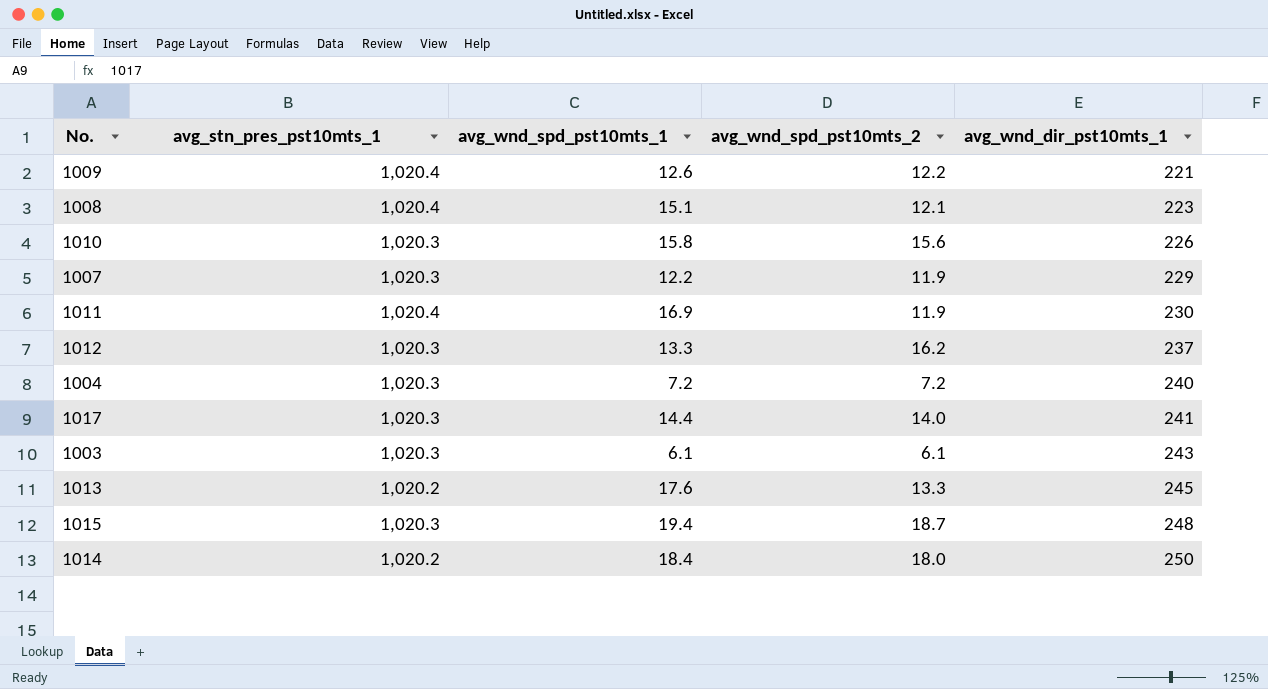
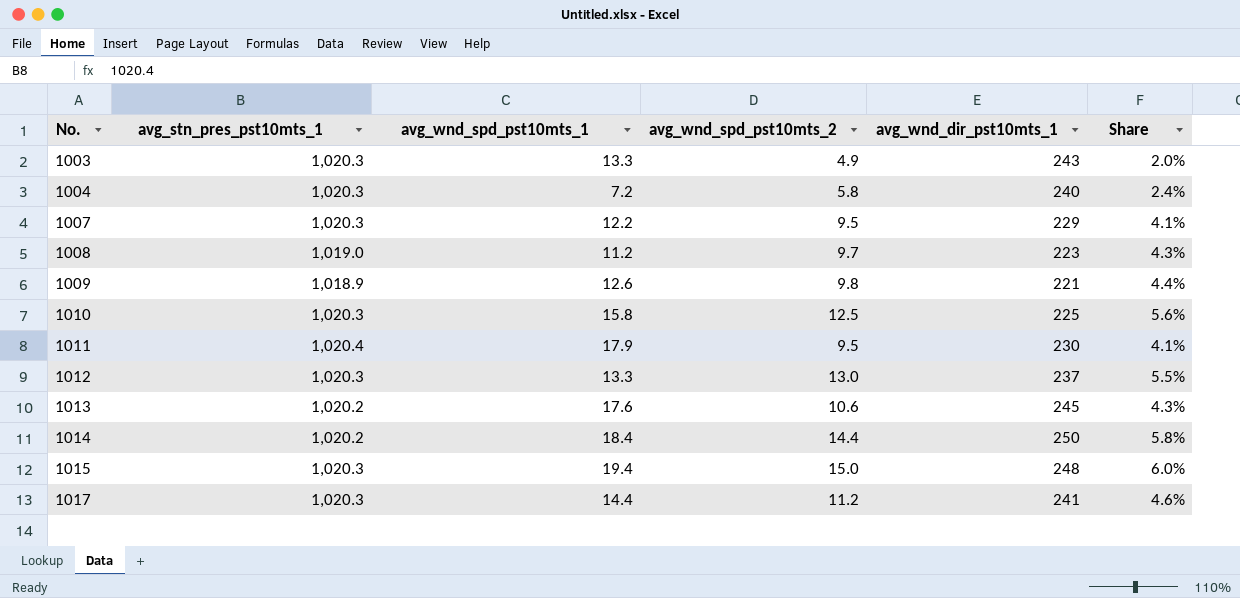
row order: avg_wnd_dir_pst10mts_1 ascending -> No. ascending
column Share | formula: none -> [avg_wnd_spd_pst10mts_2] / [avg_wnd_dir_pst10mts_1]
1003 | avg_wnd_spd_pst10mts_1: 6.1 -> 13.3
1003 | avg_wnd_spd_pst10mts_2: 6.1 -> 4.9
1004 | avg_wnd_spd_pst10mts_2: 7.2 -> 5.8
1007 | avg_wnd_spd_pst10mts_2: 11.9 -> 9.5
1008 | avg_stn_pres_pst10mts_1: 1,020.4 -> 1,019.0
1008 | avg_wnd_spd_pst10mts_1: 15.1 -> 11.2
1008 | avg_wnd_spd_pst10mts_2: 12.1 -> 9.7
1009 | avg_stn_pres_pst10mts_1: 1,020.4 -> 1,018.9
1009 | avg_wnd_spd_pst10mts_2: 12.2 -> 9.8
1010 | avg_wnd_spd_pst10mts_2: 15.6 -> 12.5
1010 | avg_wnd_dir_pst10mts_1: 226 -> 225
1011 | avg_wnd_spd_pst10mts_1: 16.9 -> 17.9
1011 | avg_wnd_spd_pst10mts_2: 11.9 -> 9.5
1012 | avg_wnd_spd_pst10mts_2: 16.2 -> 13.0
1013 | avg_wnd_spd_pst10mts_2: 13.3 -> 10.6
1014 | avg_wnd_spd_pst10mts_2: 18.0 -> 14.4
1015 | avg_wnd_spd_pst10mts_2: 18.7 -> 15.0
1017 | avg_wnd_spd_pst10mts_2: 14.0 -> 11.2

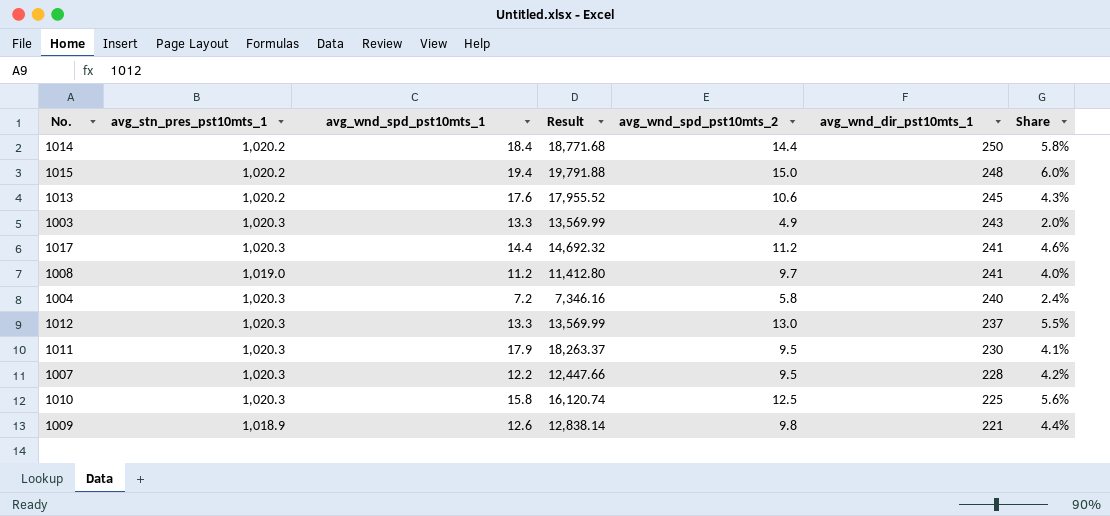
row order: No. ascending -> avg_wnd_dir_pst10mts_1 descending
column Result | formula: none -> [avg_stn_pres_pst10mts_1] * [avg_wnd_spd_pst10mts_1]
1015 | avg_stn_pres_pst10mts_1: 1,020.3 -> 1,020.2
1008 | avg_wnd_dir_pst10mts_1: 223 -> 241
1008 | Share: 4.3% -> 4.0%
1011 | avg_stn_pres_pst10mts_1: 1,020.4 -> 1,020.3
1007 | avg_wnd_dir_pst10mts_1: 229 -> 228
1007 | Share: 4.1% -> 4.2%

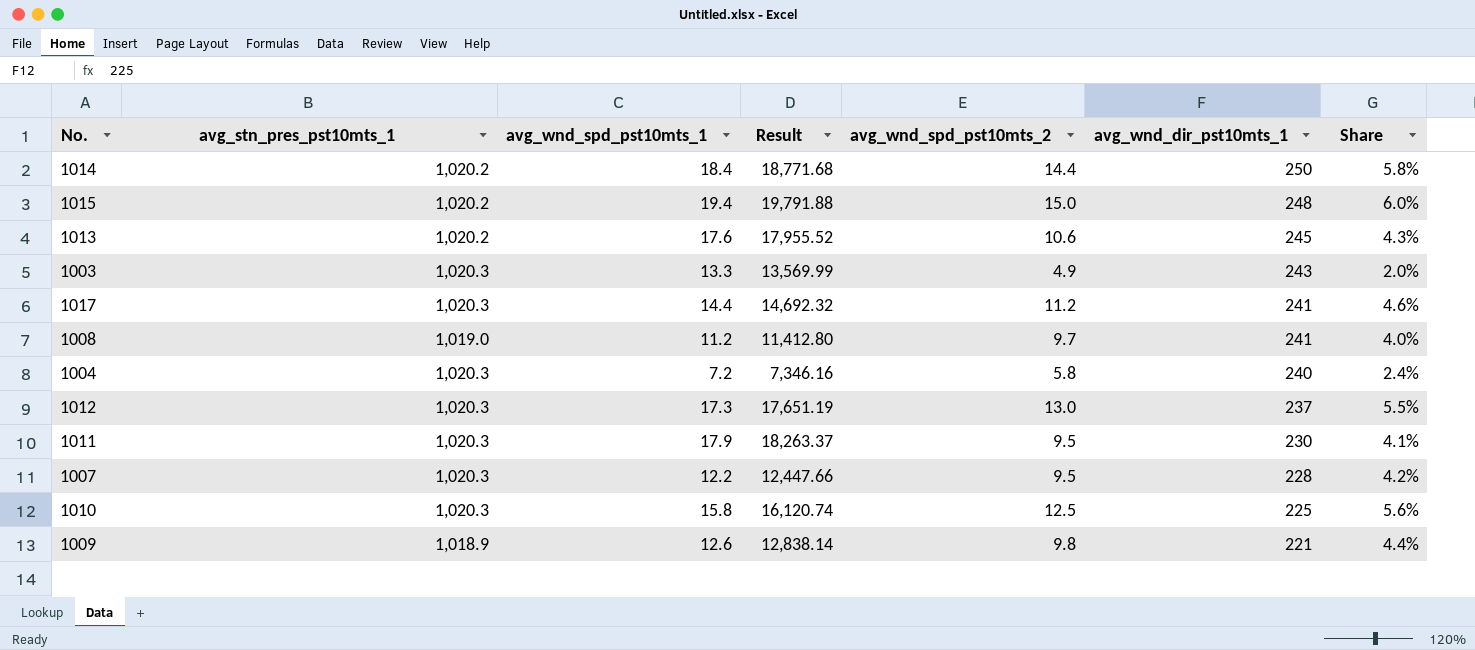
1012 | avg_wnd_spd_pst10mts_1: 13.3 -> 17.3
1012 | Result: 13,569.99 -> 17,651.19

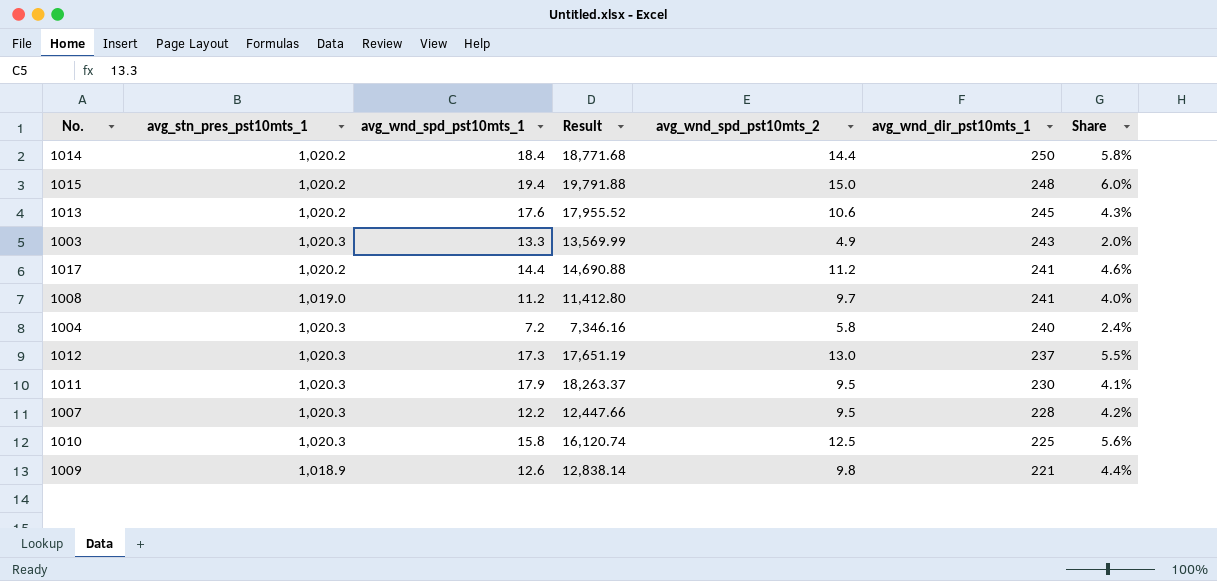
1017 | avg_stn_pres_pst10mts_1: 1,020.3 -> 1,020.2
1017 | Result: 14,692.32 -> 14,690.88

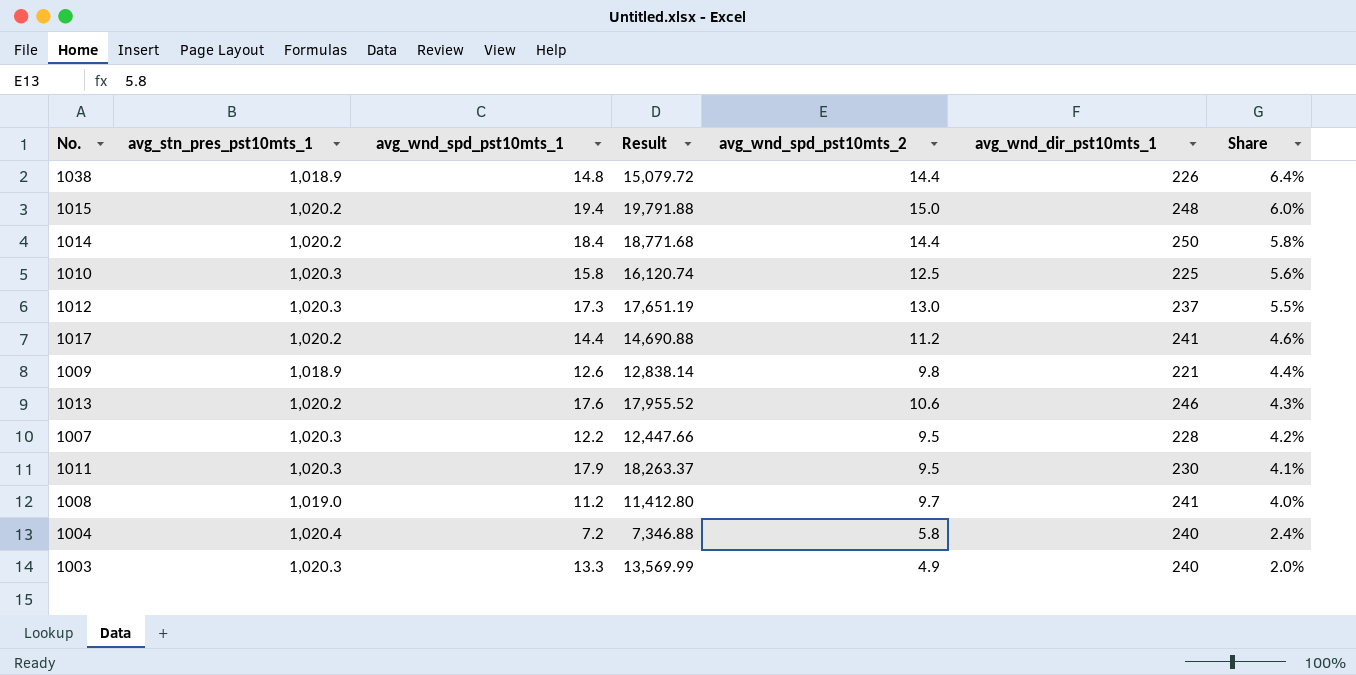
row order: avg_wnd_dir_pst10mts_1 descending -> Share descending
row 1038: none -> 1,018.9 | 14.8 | 15,079.72 | 14.4 | 226 | 6.4%
1013 | avg_wnd_dir_pst10mts_1: 245 -> 246
1004 | avg_stn_pres_pst10mts_1: 1,020.3 -> 1,020.4
1004 | Result: 7,346.16 -> 7,346.88
1003 | avg_wnd_dir_pst10mts_1: 243 -> 240

